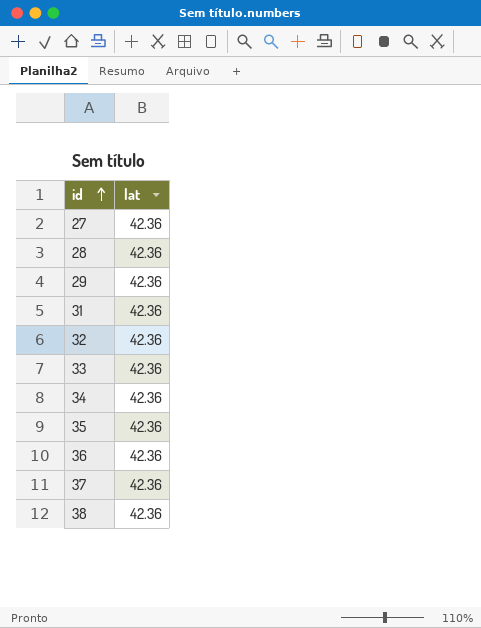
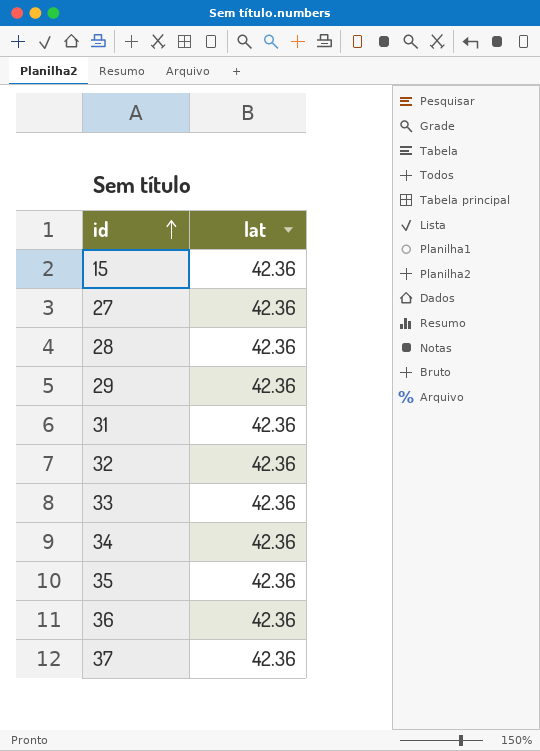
row 38: 42.36 -> none
row 15: none -> 42.36

